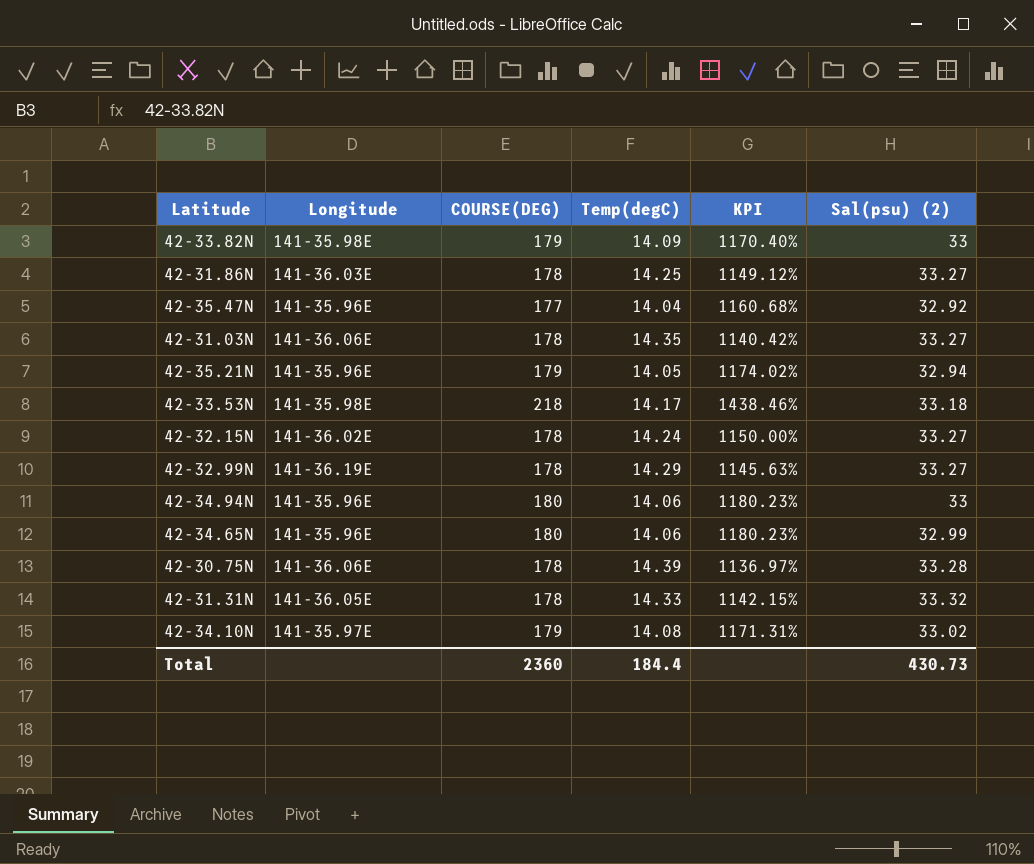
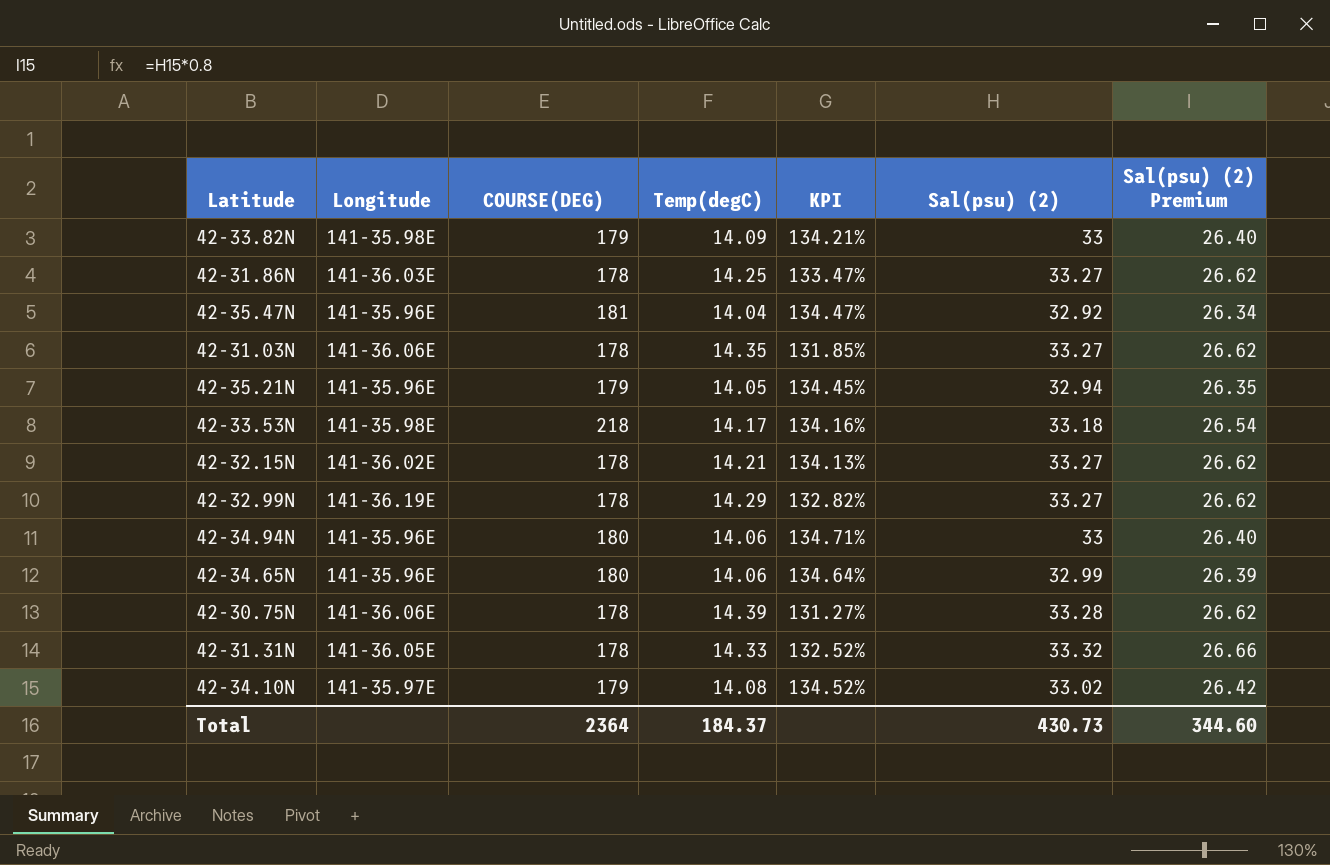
column KPI | formula: ([COURSE(DEG)] - [Temp(degC)]) / [Temp(degC)] -> ([Sal(psu) (2)] - [Temp(degC)]) / [Temp(degC)]
column Sal(psu) (2) Premium | formula: none -> [Sal(psu) (2)] * 0.8
42-35.47N | COURSE(DEG): 177 -> 181
42-32.15N | Temp(degC): 14.24 -> 14.21
Total | COURSE(DEG): 2360 -> 2364
Total | Temp(degC): 184.4 -> 184.37

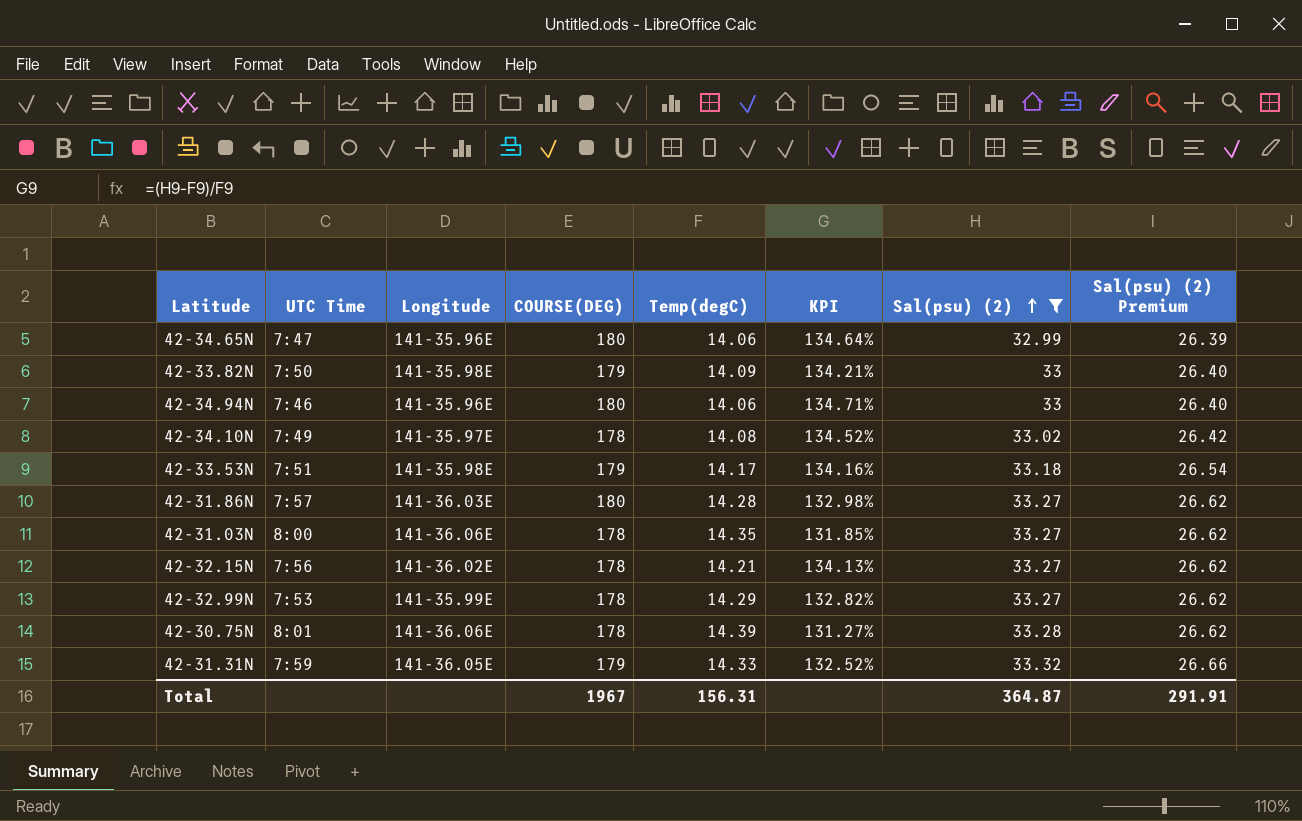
filter: none -> Sal(psu) (2) >= 32.99
row order: none -> Sal(psu) (2) ascending
column UTC Time | position: none -> 2
42-34.10N | COURSE(DEG): 179 -> 178
42-33.53N | COURSE(DEG): 218 -> 179
42-31.86N | COURSE(DEG): 178 -> 180
42-31.86N | Temp(degC): 14.25 -> 14.28
42-31.86N | KPI: 133.47% -> 132.98%
42-32.99N | Longitude: 141-36.19E -> 141-35.99E
42-31.31N | COURSE(DEG): 178 -> 179
Total | COURSE(DEG): 2364 -> 1967
Total | Temp(degC): 184.37 -> 156.31
Total | Sal(psu) (2): 430.73 -> 364.87
Total | Sal(psu) (2) Premium: 344.60 -> 291.91

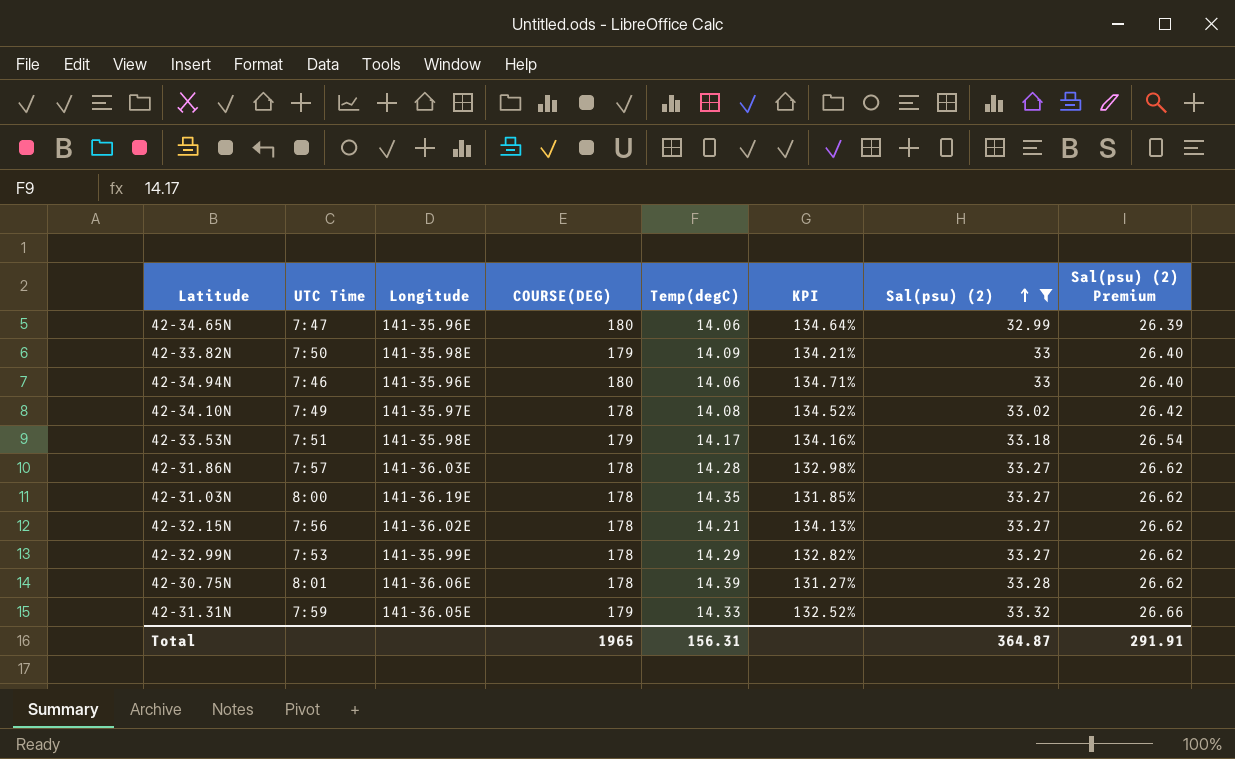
42-31.86N | COURSE(DEG): 180 -> 178
42-31.03N | Longitude: 141-36.06E -> 141-36.19E
Total | COURSE(DEG): 1967 -> 1965

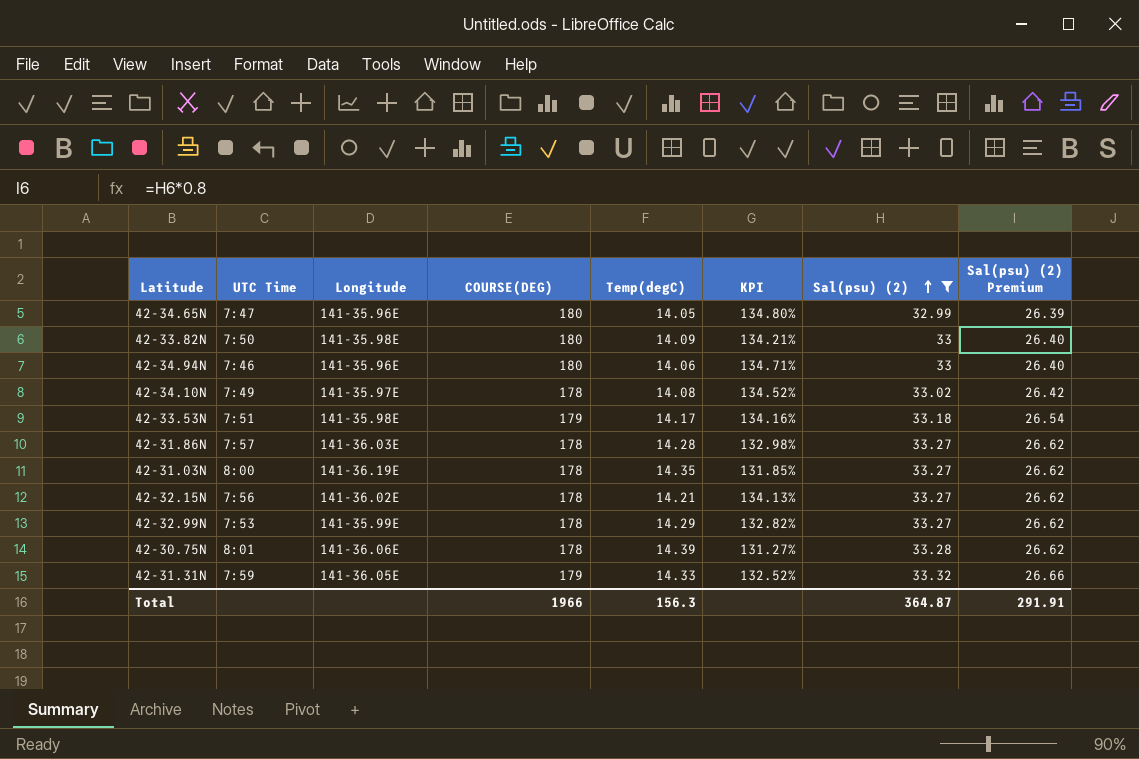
42-34.65N | Temp(degC): 14.06 -> 14.05
42-34.65N | KPI: 134.64% -> 134.80%
42-33.82N | COURSE(DEG): 179 -> 180
Total | COURSE(DEG): 1965 -> 1966
Total | Temp(degC): 156.31 -> 156.3

